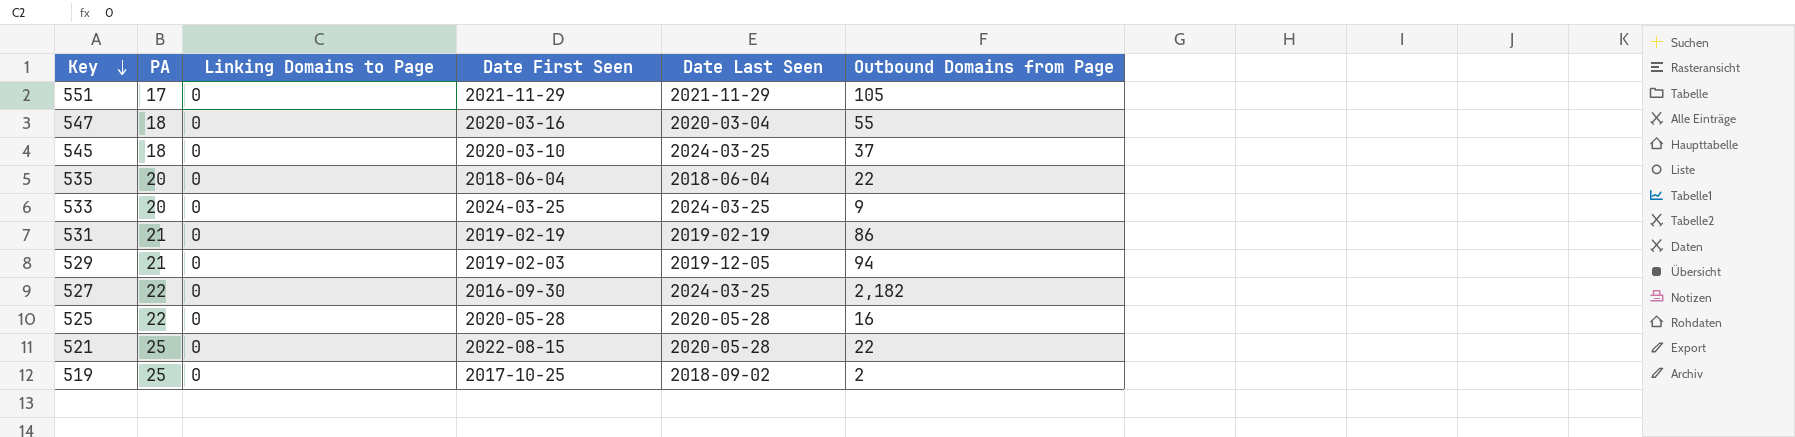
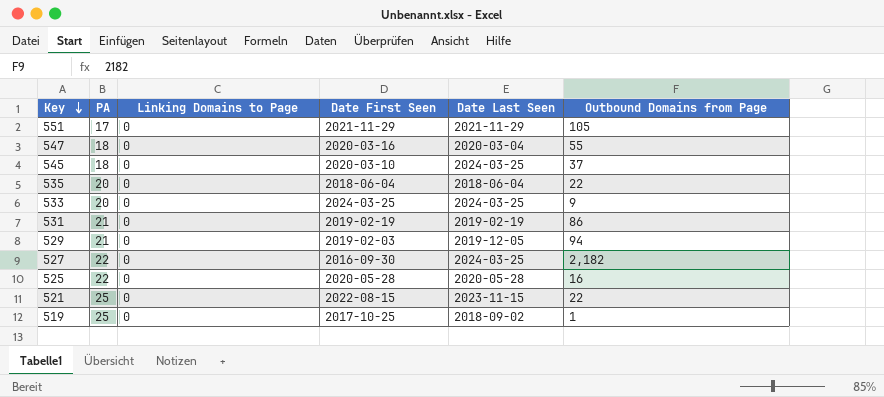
521 | Date Last Seen: 2020-05-28 -> 2023-11-15
519 | Outbound Domains from Page: 2 -> 1

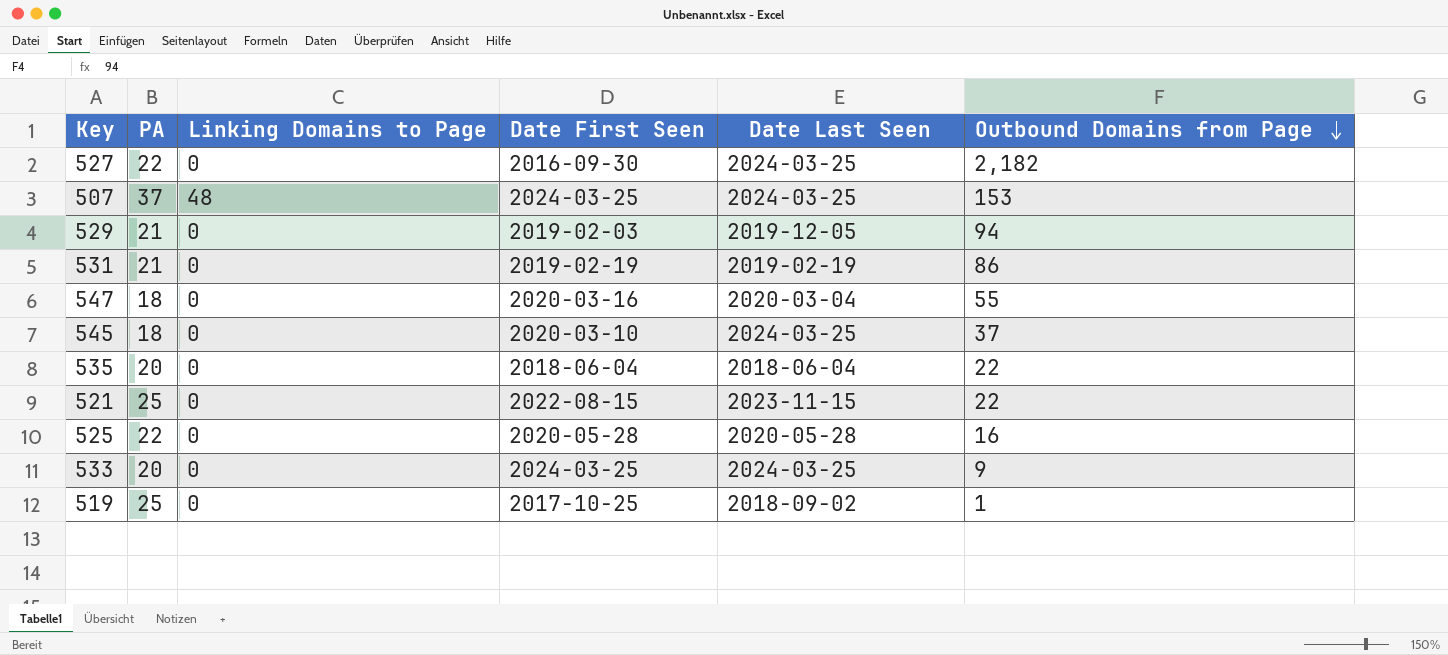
row order: Key descending -> Outbound Domains from Page descending
row 551: 17 | 0 | 2021-11-29 | 2021-11-29 | 105 -> none
row 507: none -> 37 | 48 | 2024-03-25 | 2024-03-25 | 153

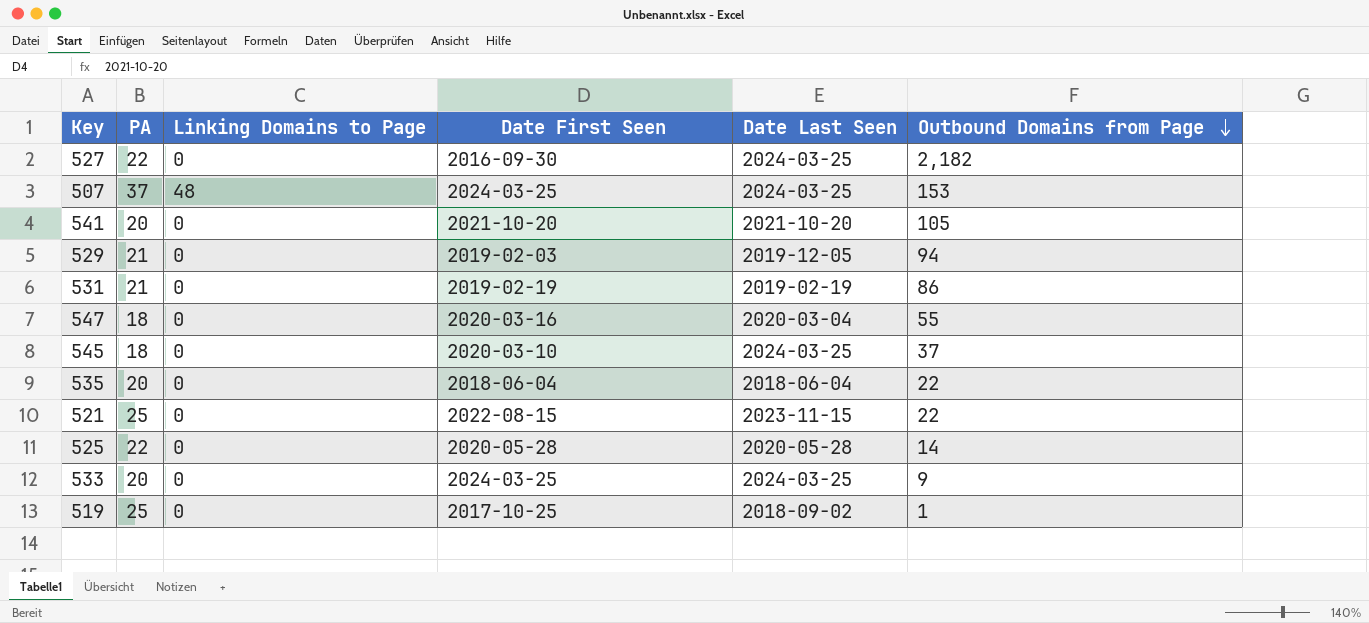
row 541: none -> 20 | 0 | 2021-10-20 | 2021-10-20 | 105
525 | Outbound Domains from Page: 16 -> 14

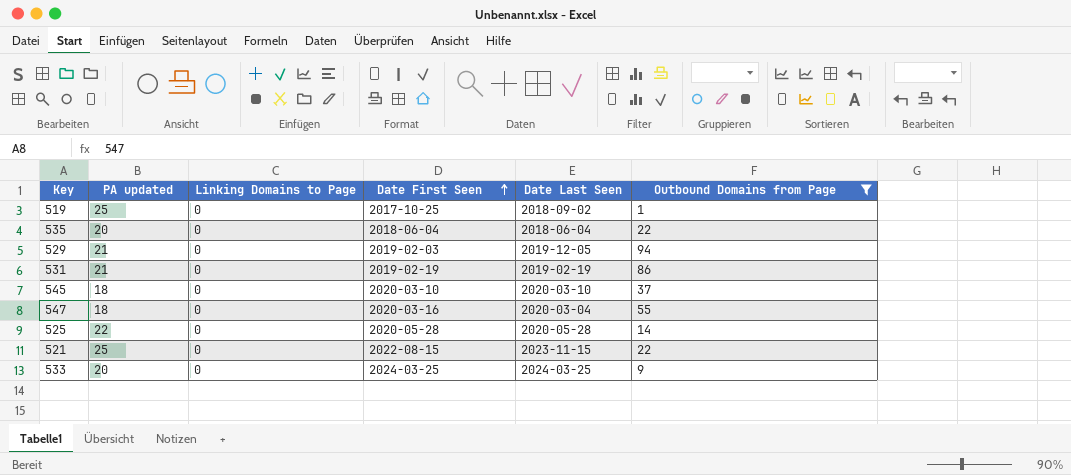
filter: none -> Outbound Domains from Page <= 94
row order: Outbound Domains from Page descending -> Date First Seen ascending
column name: PA -> PA updated
545 | Date Last Seen: 2024-03-25 -> 2020-03-10

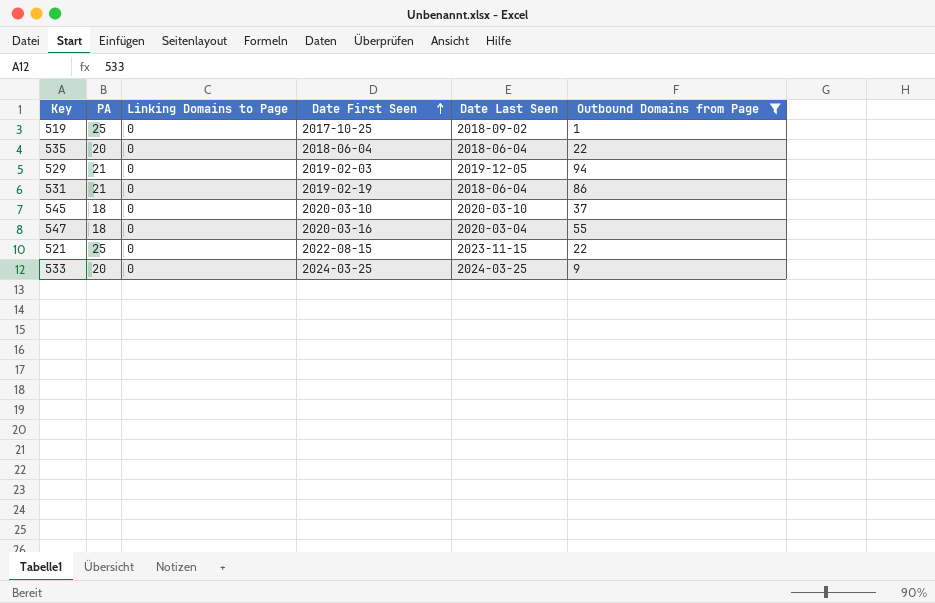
column name: PA updated -> PA
row 525: 22 | 0 | 2020-05-28 | 2020-05-28 | 14 -> none
531 | Date Last Seen: 2019-02-19 -> 2018-06-04

